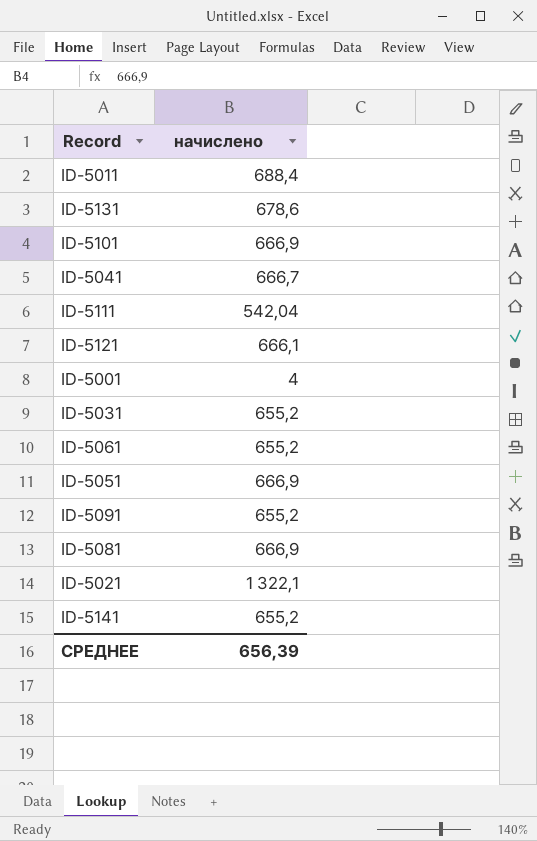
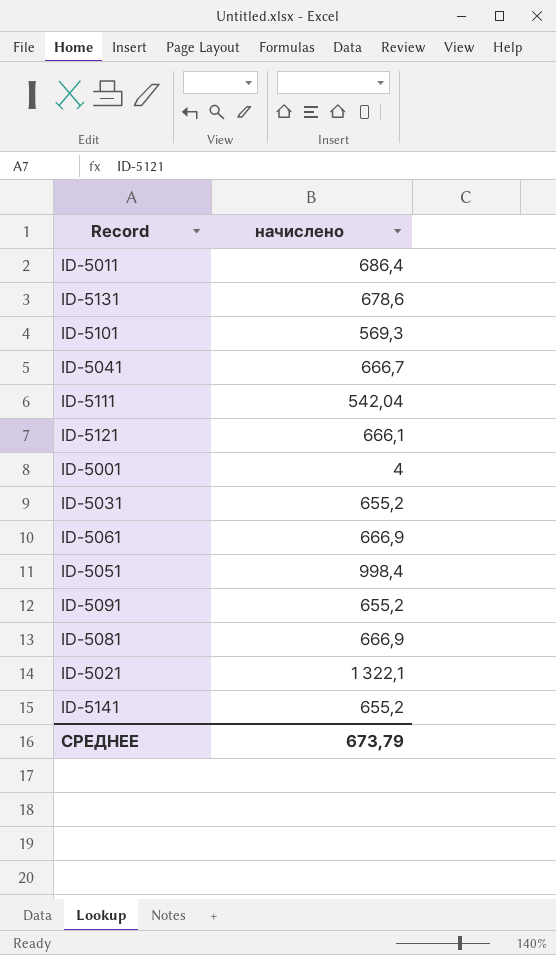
ID-5011 | начислено: 688,4 -> 686,4
ID-5101 | начислено: 666,9 -> 569,3
ID-5061 | начислено: 655,2 -> 666,9
ID-5051 | начислено: 666,9 -> 998,4
СРЕДНЕЕ | начислено: 656,39 -> 673,79

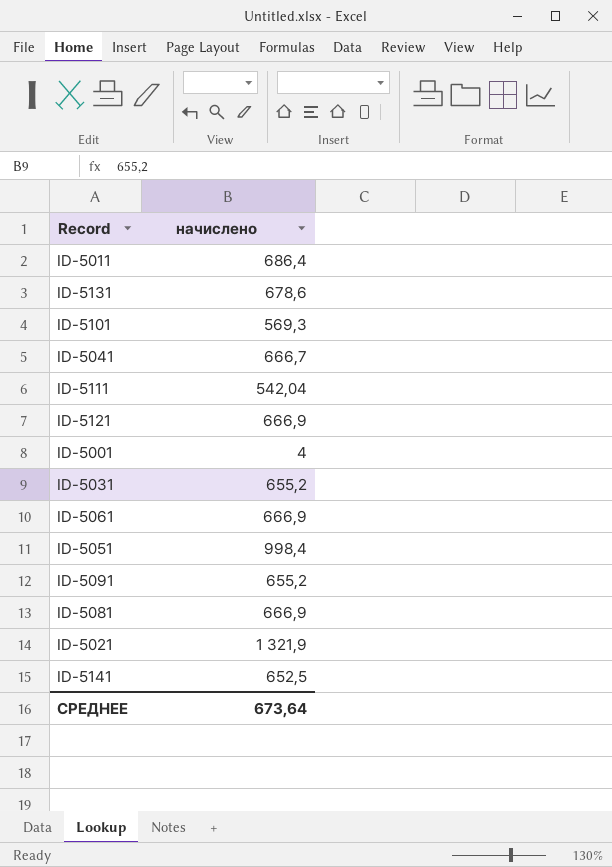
ID-5121 | начислено: 666,1 -> 666,9
ID-5021 | начислено: 1 322,1 -> 1 321,9
ID-5141 | начислено: 655,2 -> 652,5
СРЕДНЕЕ | начислено: 673,79 -> 673,64

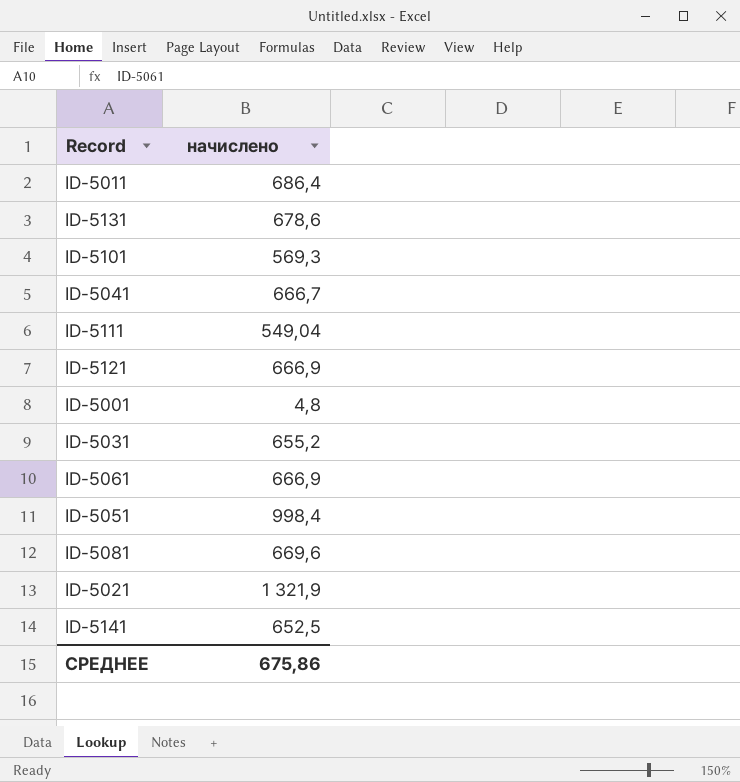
row ID-5091: 655,2 -> none
ID-5111 | начислено: 542,04 -> 549,04
ID-5001 | начислено: 4 -> 4,8
ID-5081 | начислено: 666,9 -> 669,6
СРЕДНЕЕ | начислено: 673,64 -> 675,86

